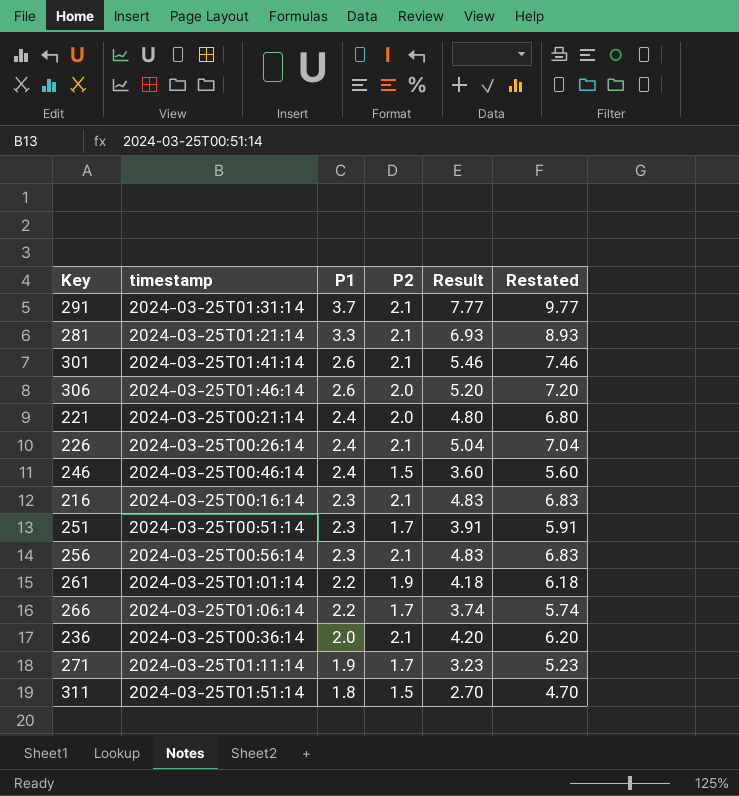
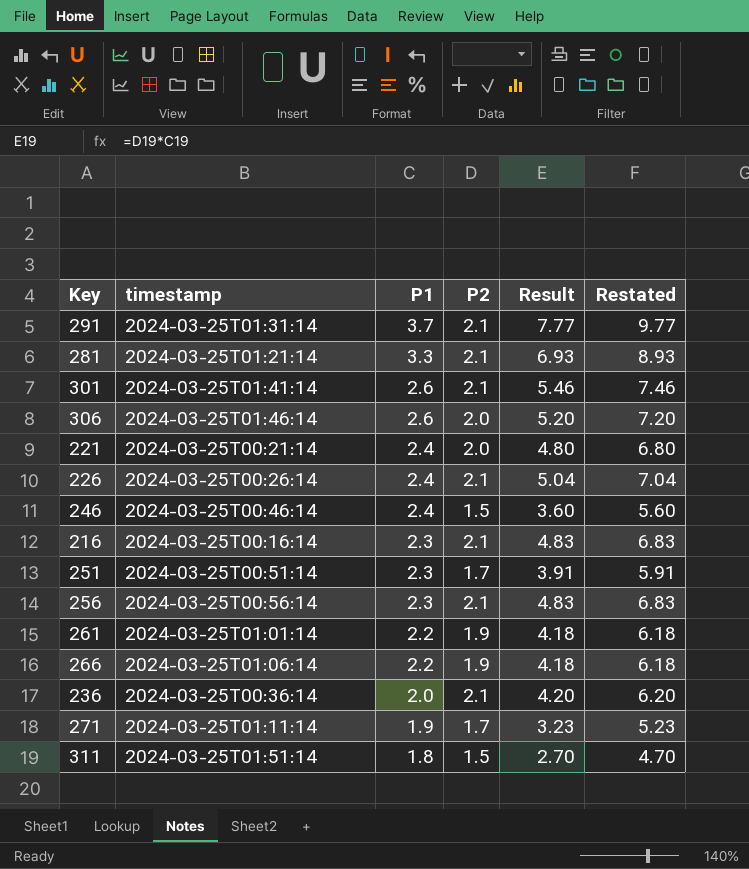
266 | P2: 1.7 -> 1.9
266 | Result: 3.74 -> 4.18
266 | Restated: 5.74 -> 6.18

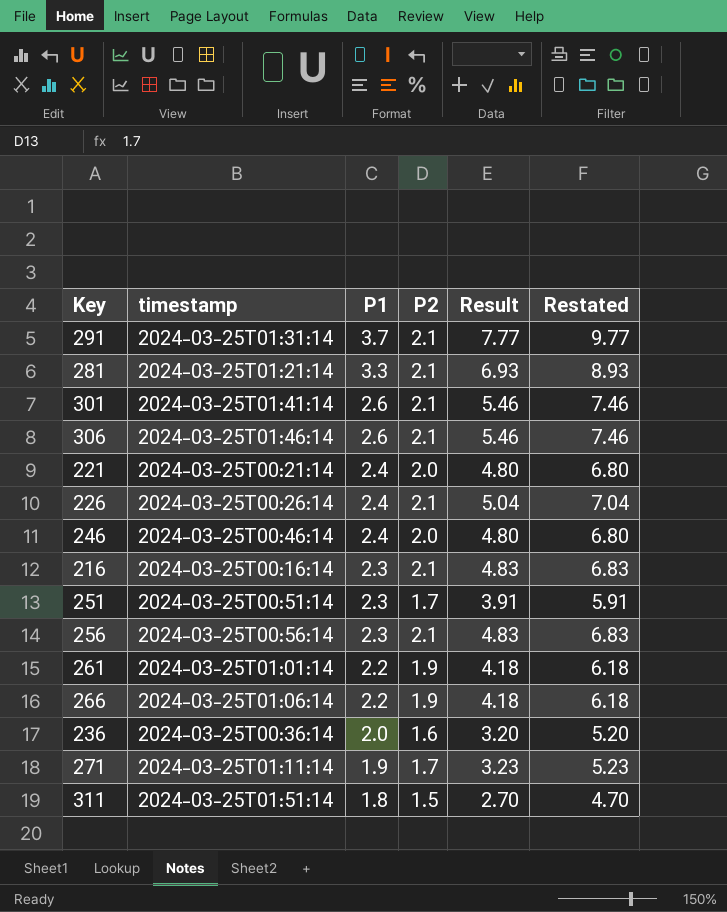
306 | P2: 2.0 -> 2.1
306 | Result: 5.20 -> 5.46
306 | Restated: 7.20 -> 7.46
246 | P2: 1.5 -> 2.0
246 | Result: 3.60 -> 4.80
246 | Restated: 5.60 -> 6.80
236 | P2: 2.1 -> 1.6
236 | Result: 4.20 -> 3.20
236 | Restated: 6.20 -> 5.20

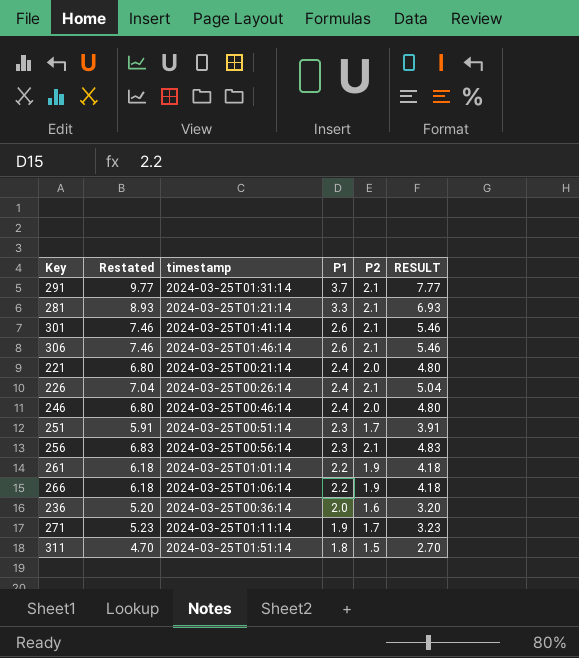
column Restated | position: 6 -> 2
column name: Result -> RESULT
row 216: 2024-03-25T00:16:14 | 2.3 | 2.1 | 4.83 | 6.83 -> none

